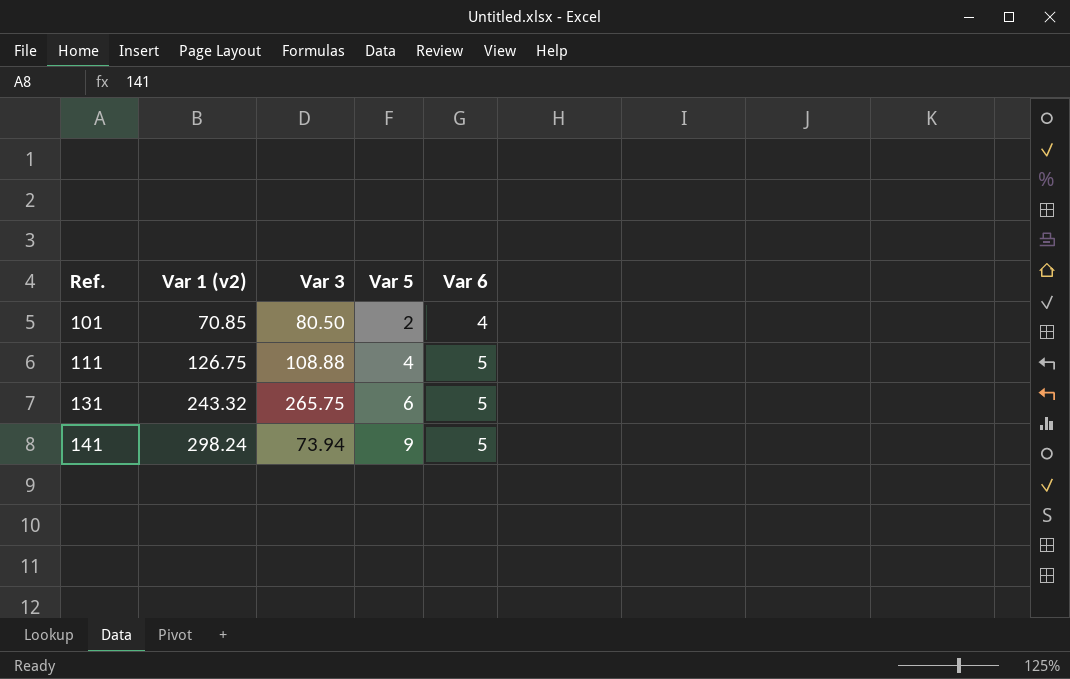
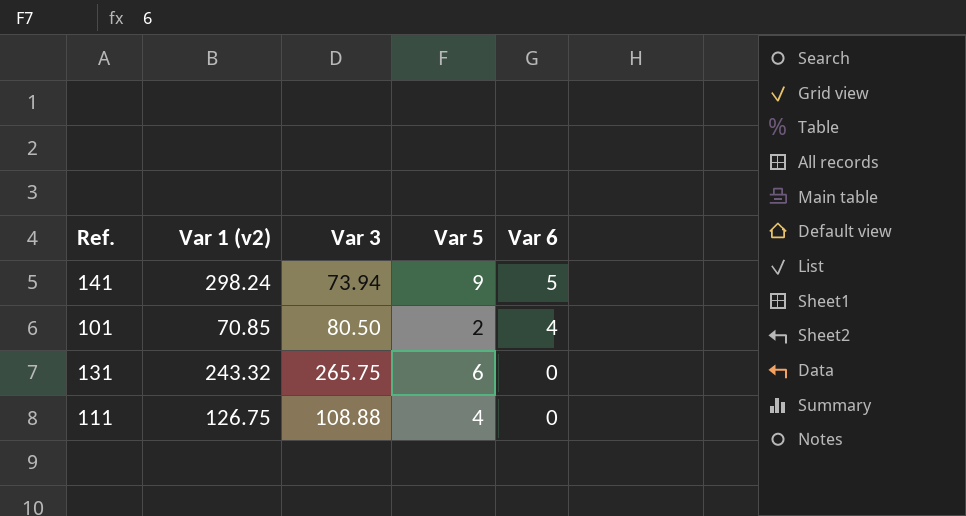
row order: Ref. ascending -> Var 6 descending
131 | Var 6: 5 -> 0
111 | Var 6: 5 -> 0

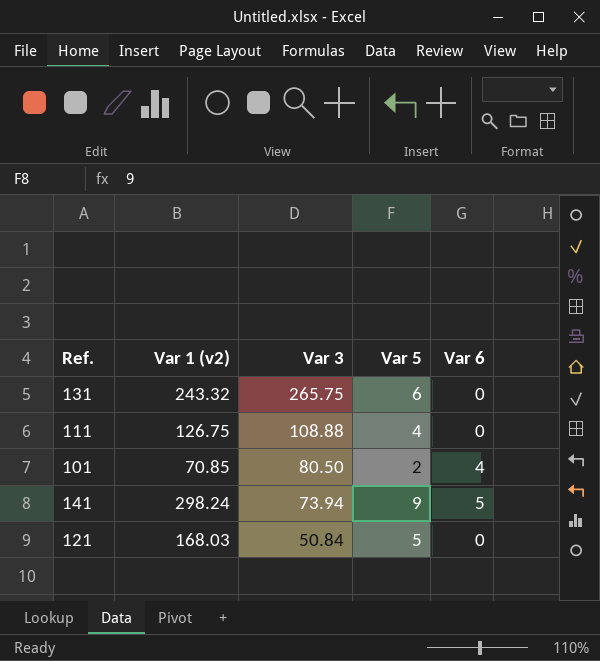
row order: Var 6 descending -> Var 3 descending
row 121: none -> 168.03 | 50.84 | 5 | 0

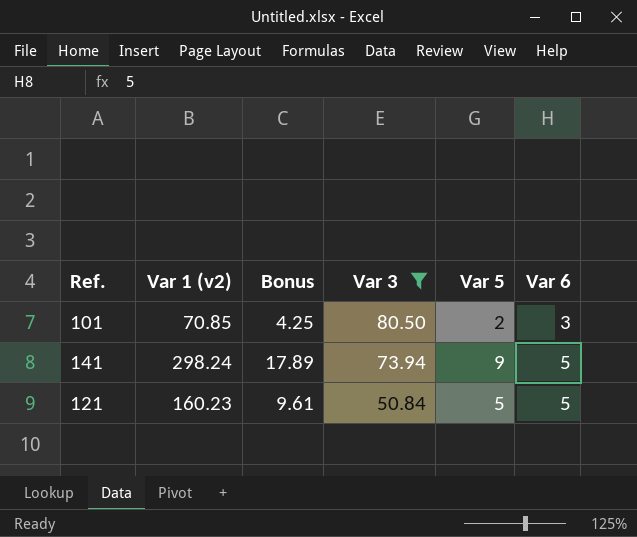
filter: none -> Var 3 <= 80.50
column Bonus | formula: none -> [Var 1 (v2)] * 0.06
101 | Var 6: 4 -> 3
121 | Var 1 (v2): 168.03 -> 160.23
121 | Var 6: 0 -> 5

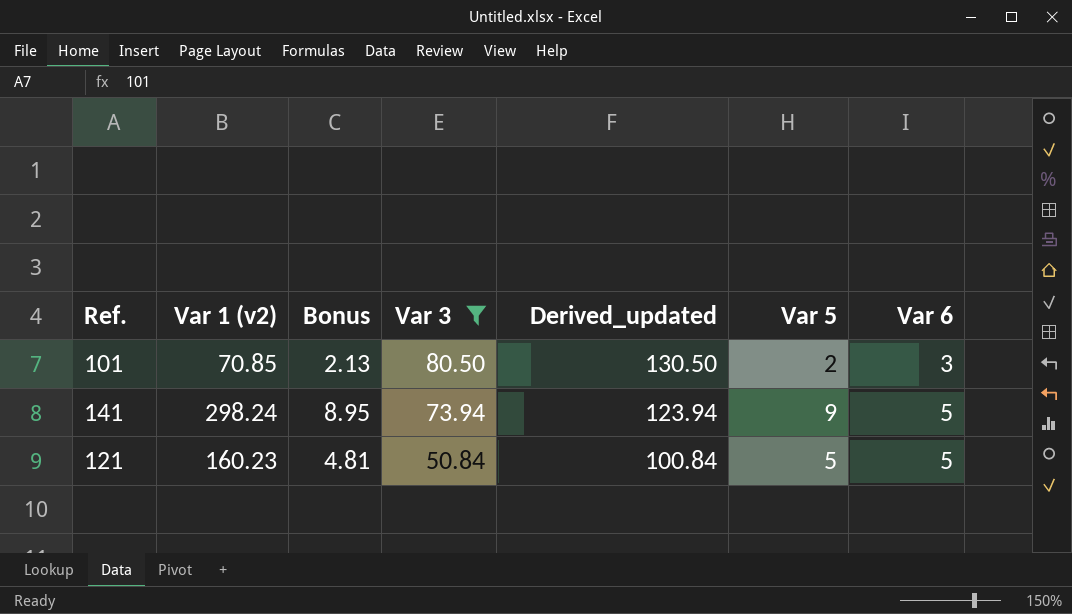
column Bonus | formula: [Var 1 (v2)] * 0.06 -> [Var 1 (v2)] * 0.03
column Derived_updated | formula: none -> [Var 3] + 50

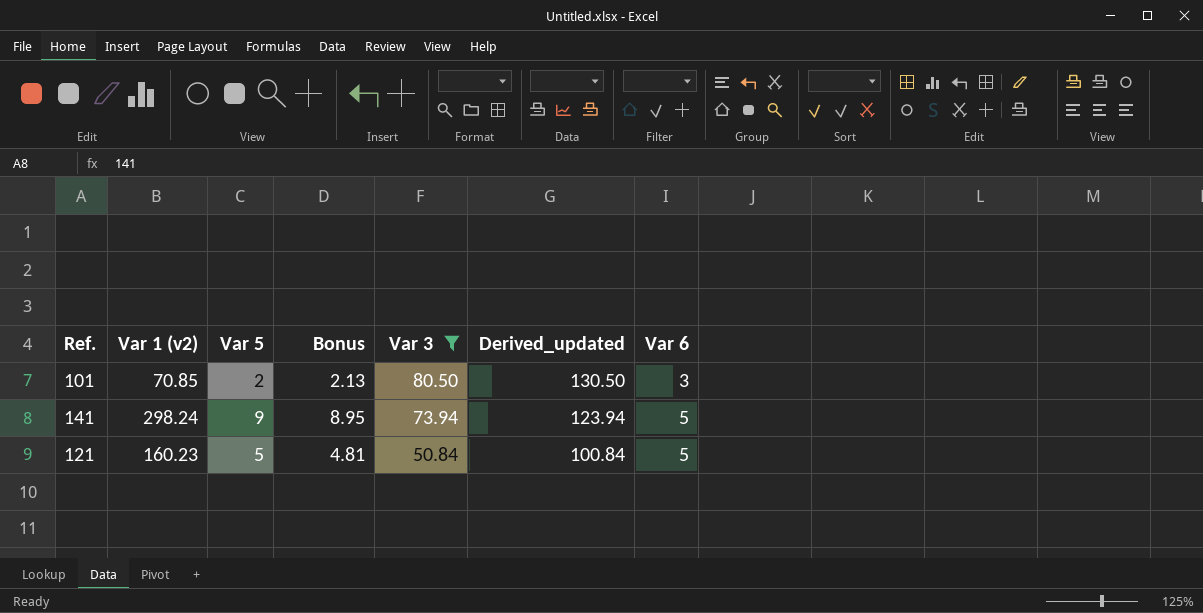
column Var 5 | position: 6 -> 3

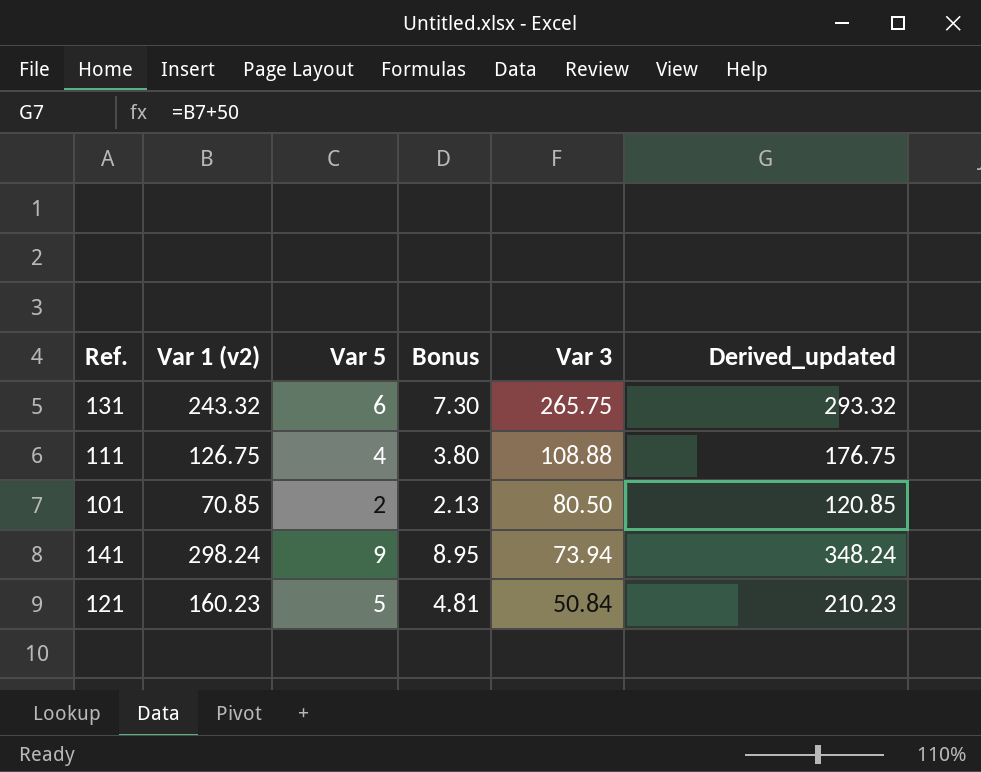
filter: Var 3 <= 80.50 -> none
column Var 6 | position: 7 -> none
column Derived_updated | formula: [Var 3] + 50 -> [Var 1 (v2)] + 50

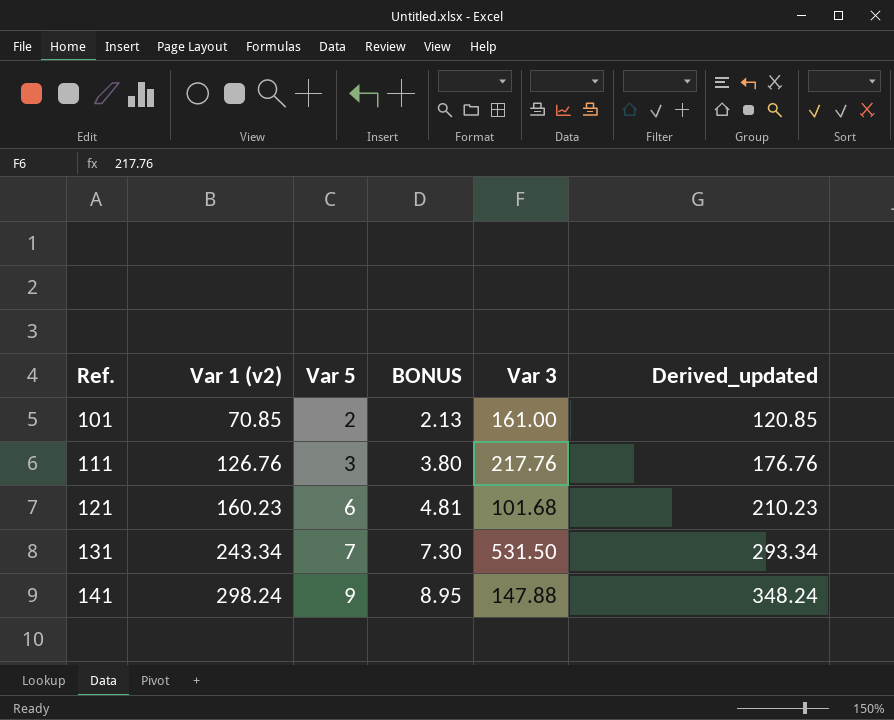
row order: Var 3 descending -> Ref. ascending
column name: Bonus -> BONUS
101 | Var 3: 80.50 -> 161.00
111 | Var 1 (v2): 126.75 -> 126.76
111 | Var 5: 4 -> 3
111 | Var 3: 108.88 -> 217.76
111 | Derived_updated: 176.75 -> 176.76
121 | Var 5: 5 -> 6
121 | Var 3: 50.84 -> 101.68
131 | Var 1 (v2): 243.32 -> 243.34
131 | Var 5: 6 -> 7
131 | Var 3: 265.75 -> 531.50
131 | Derived_updated: 293.32 -> 293.34
141 | Var 3: 73.94 -> 147.88

